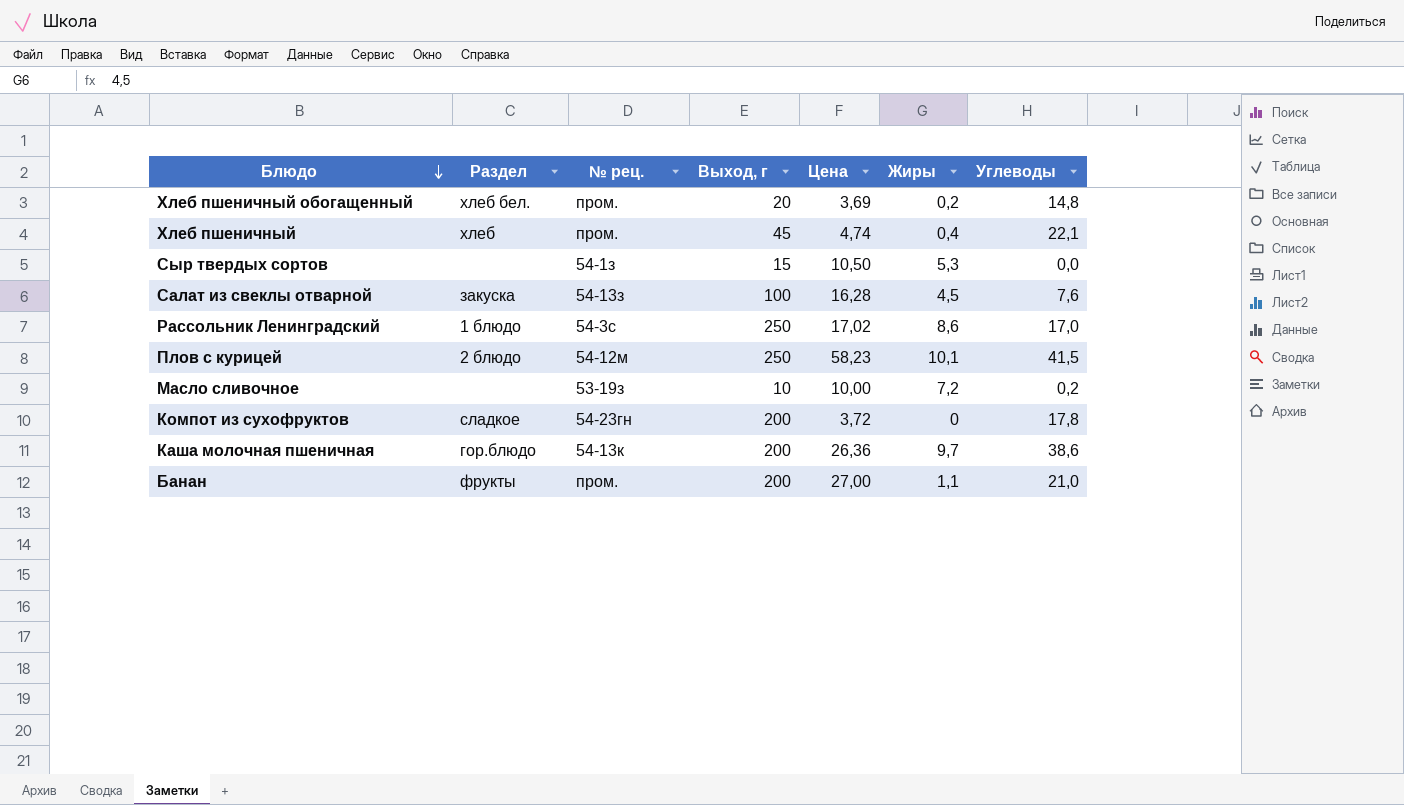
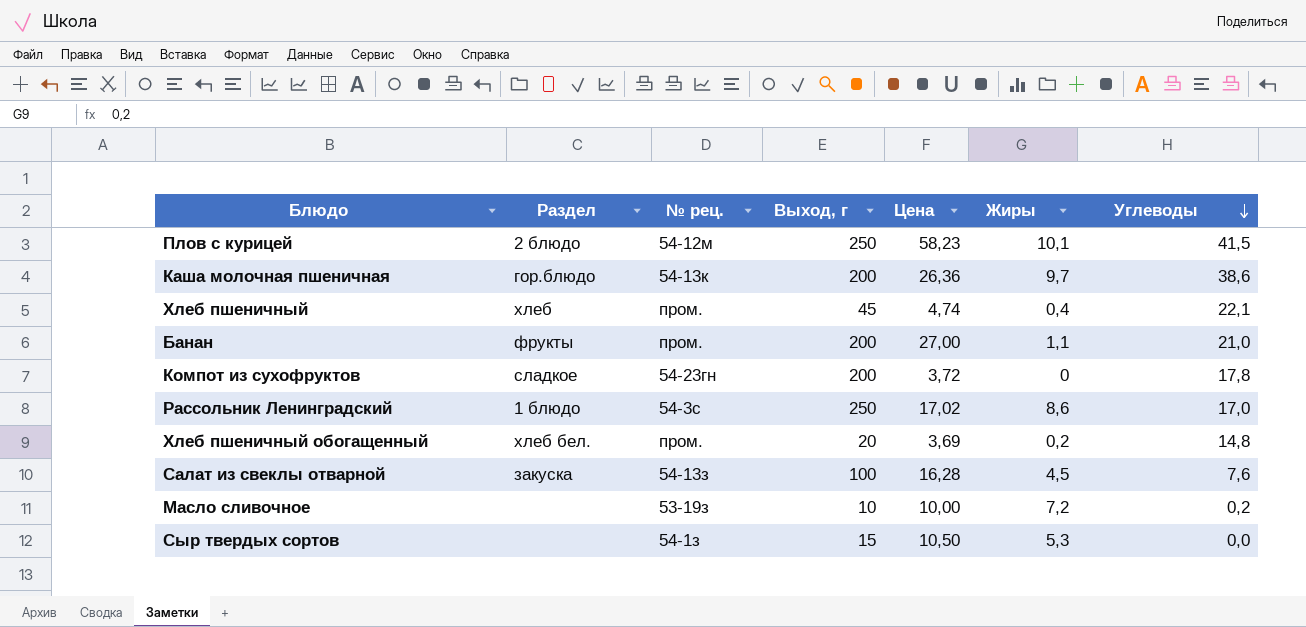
row order: Блюдо descending -> Углеводы descending

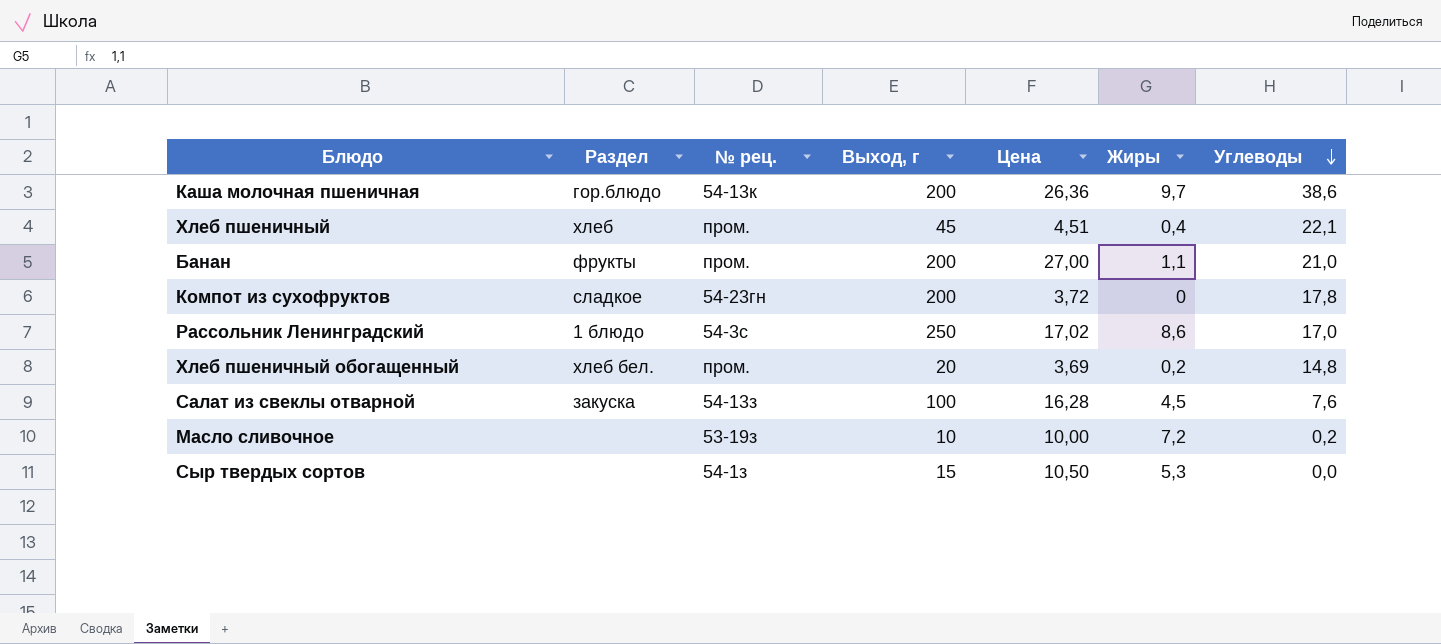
row Плов с курицей: 2 блюдо | 54-12м | 250 | 58,23 | 10,1 | 41,5 -> none
Хлеб пшеничный | Цена: 4,74 -> 4,51

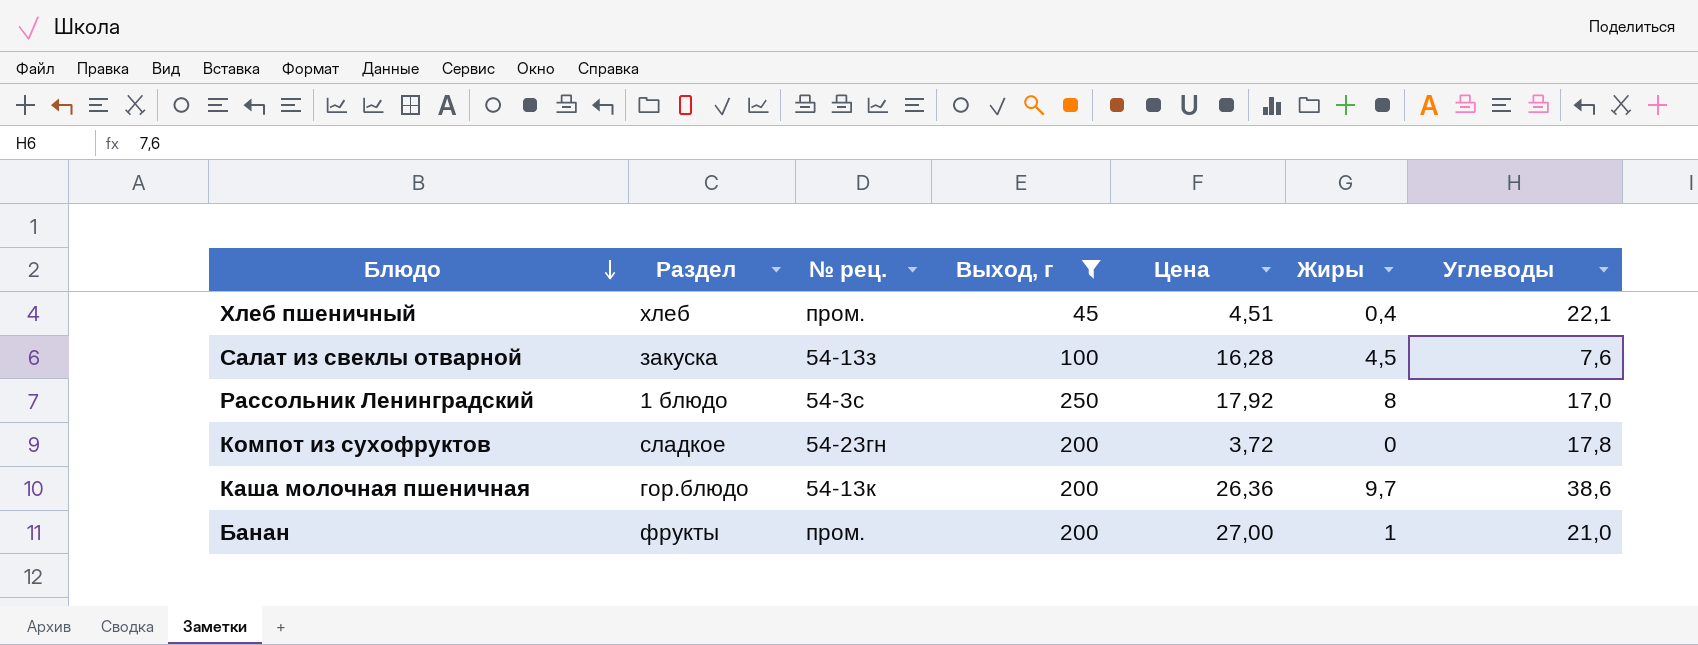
filter: none -> Выход, г >= 45
row order: Углеводы descending -> Блюдо descending
Рассольник Ленинградский | Цена: 17,02 -> 17,92
Рассольник Ленинградский | Жиры: 8,6 -> 8
Банан | Жиры: 1,1 -> 1

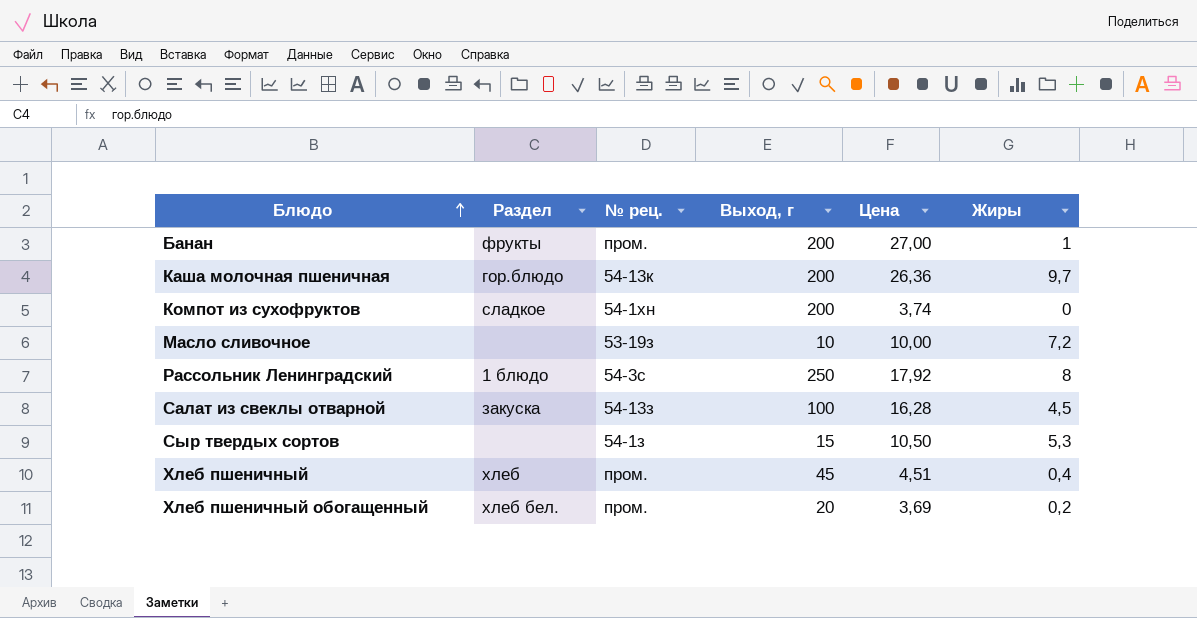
filter: Выход, г >= 45 -> none
row order: Блюдо descending -> Блюдо ascending
column Углеводы | position: 7 -> none
Компот из сухофруктов | № рец.: 54-23гн -> 54-1хн
Компот из сухофруктов | Цена: 3,72 -> 3,74

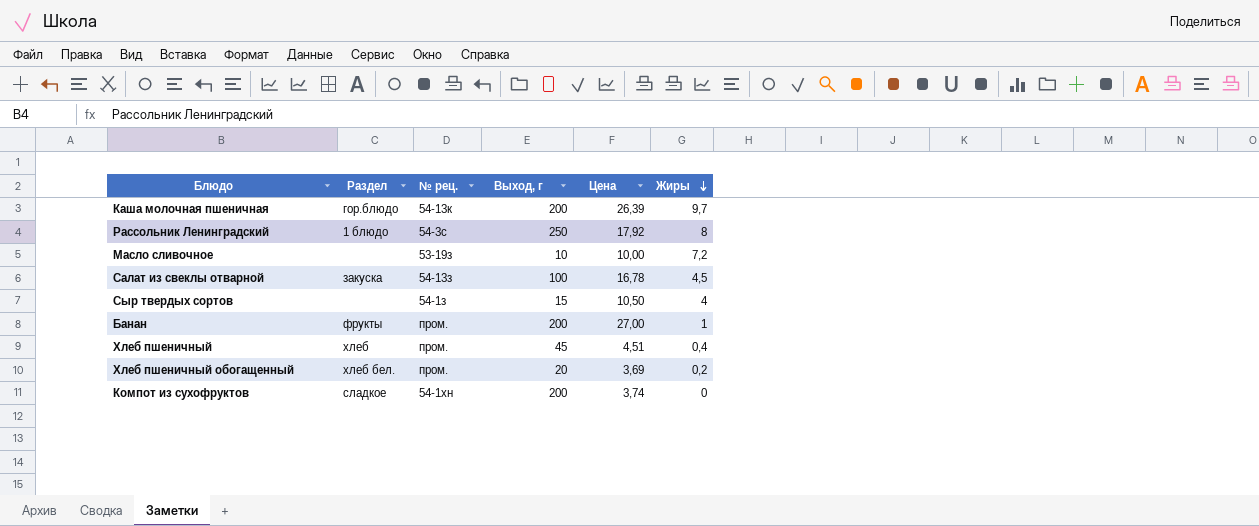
row order: Блюдо ascending -> Жиры descending
Каша молочная пшеничная | Цена: 26,36 -> 26,39
Салат из свеклы отварной | Цена: 16,28 -> 16,78
Сыр твердых сортов | Жиры: 5,3 -> 4

